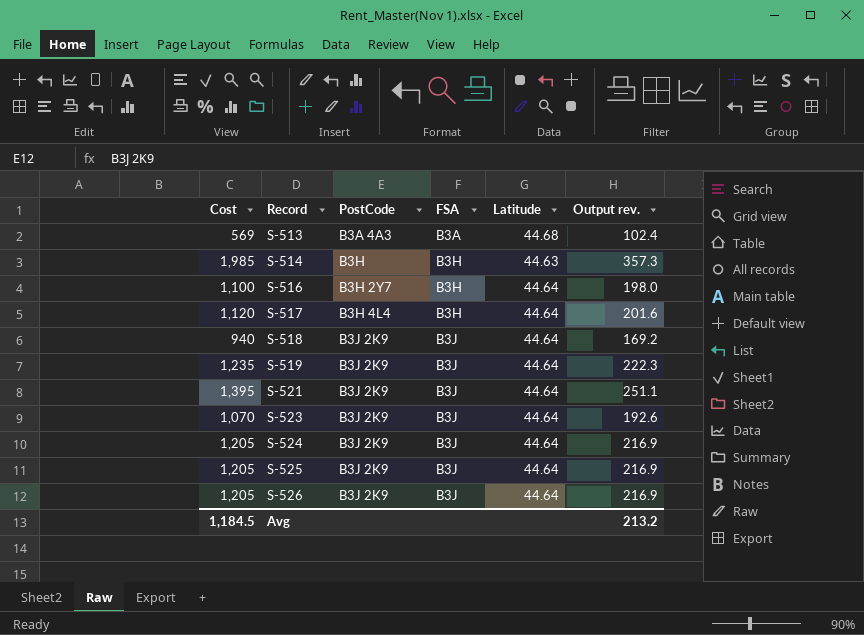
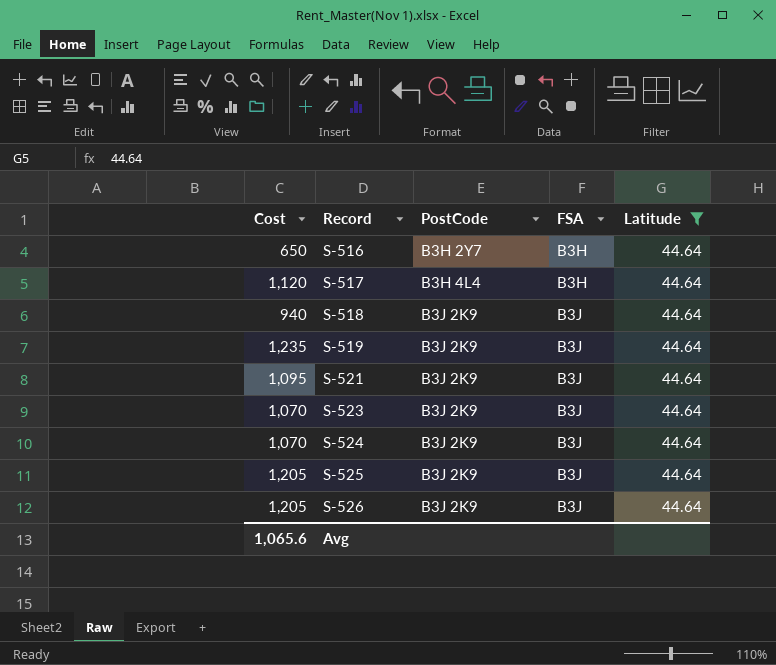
filter: none -> Latitude = 44.64
column Output rev. | formula: [Cost] * 0.18 -> none
S-516 | Cost: 1,100 -> 650
S-521 | Cost: 1,395 -> 1,095
S-524 | Cost: 1,205 -> 1,070
Avg | Cost: 1,184.5 -> 1,065.6

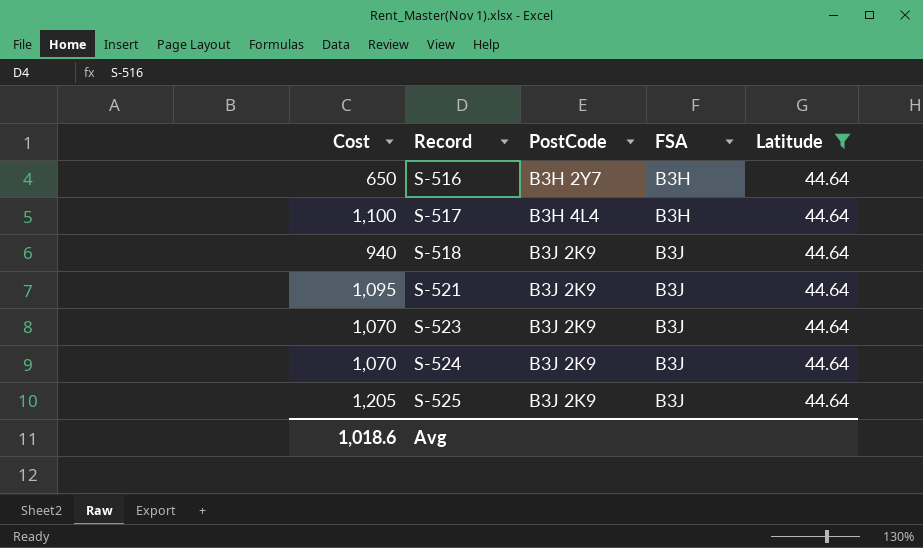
row S-519: 1,235 | B3J 2K9 | B3J | 44.64 -> none
row S-526: 1,205 | B3J 2K9 | B3J | 44.64 -> none
S-517 | Cost: 1,120 -> 1,100
Avg | Cost: 1,065.6 -> 1,018.6

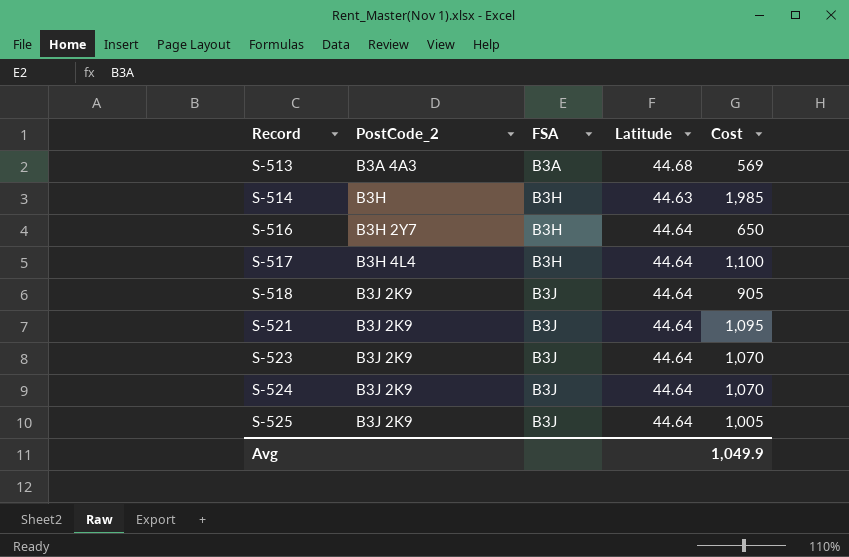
filter: Latitude = 44.64 -> none
column name: PostCode -> PostCode_2
column Cost | position: 1 -> 5
S-518 | Cost: 940 -> 905
S-525 | Cost: 1,205 -> 1,005
Avg | Cost: 1,018.6 -> 1,049.9

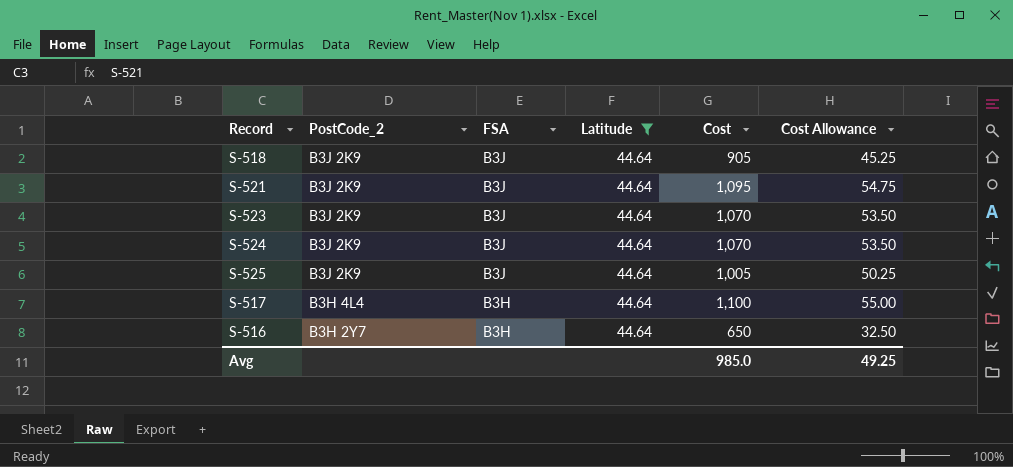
filter: none -> Latitude = 44.64
row order: Record ascending -> PostCode_2 descending
column Cost Allowance | formula: none -> [Cost] * 0.05
Avg | Cost: 1,049.9 -> 985.0

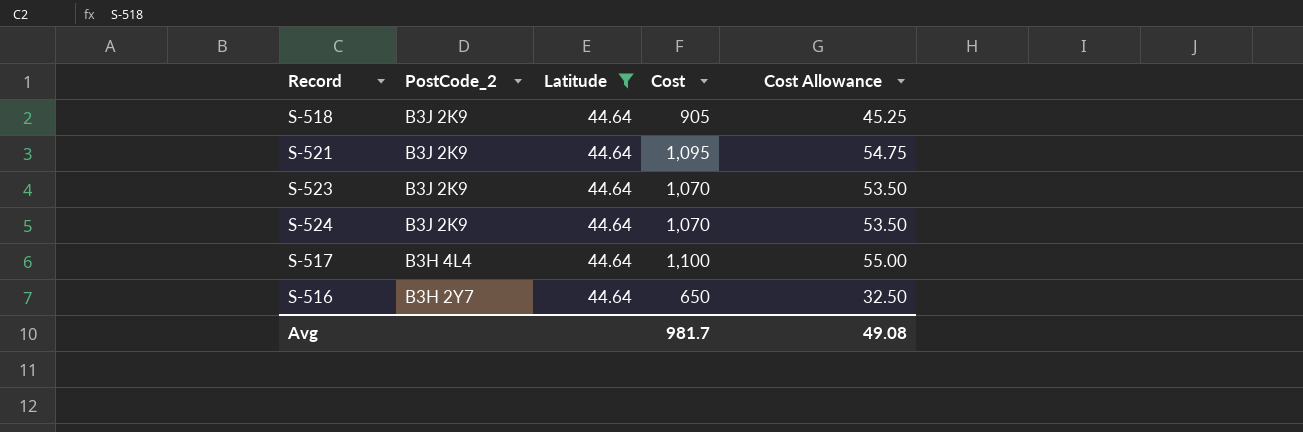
column FSA | position: 3 -> none
row S-525: B3J 2K9 | B3J | 44.64 | 1,005 | 50.25 -> none
Avg | Cost: 985.0 -> 981.7
Avg | Cost Allowance: 49.25 -> 49.08

